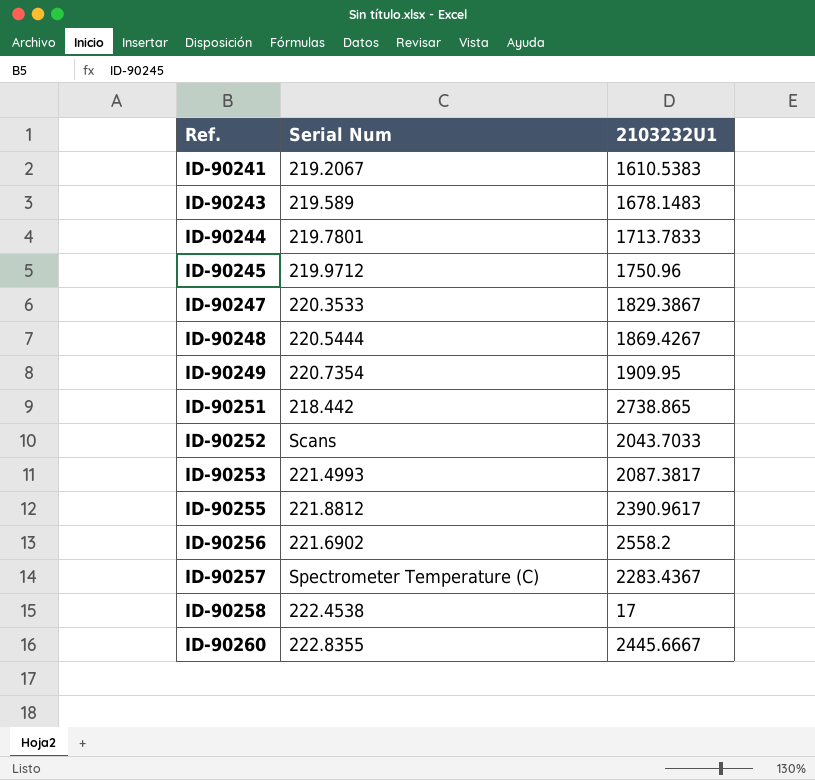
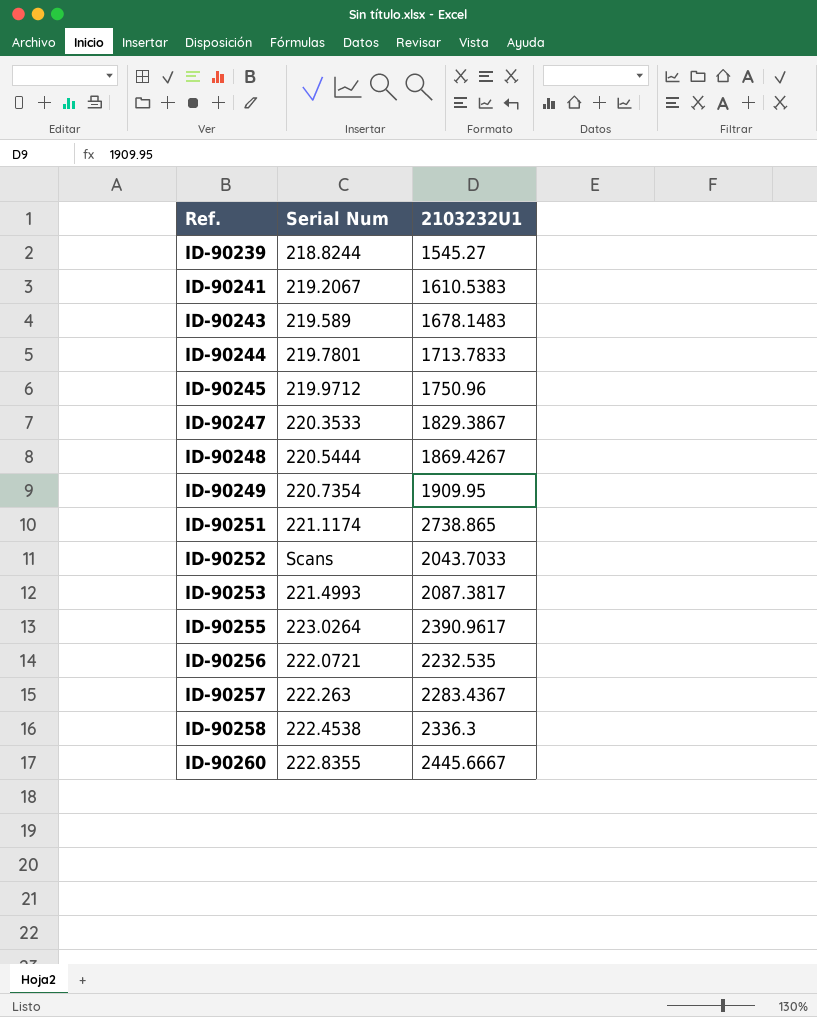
row ID-90239: none -> 218.8244 | 1545.27
ID-90251 | Serial Num: 218.442 -> 221.1174
ID-90255 | Serial Num: 221.8812 -> 223.0264
ID-90256 | Serial Num: 221.6902 -> 222.0721
ID-90256 | 2103232U1: 2558.2 -> 2232.535
ID-90257 | Serial Num: Spectrometer Temperature (C) -> 222.263
ID-90258 | 2103232U1: 17 -> 2336.3

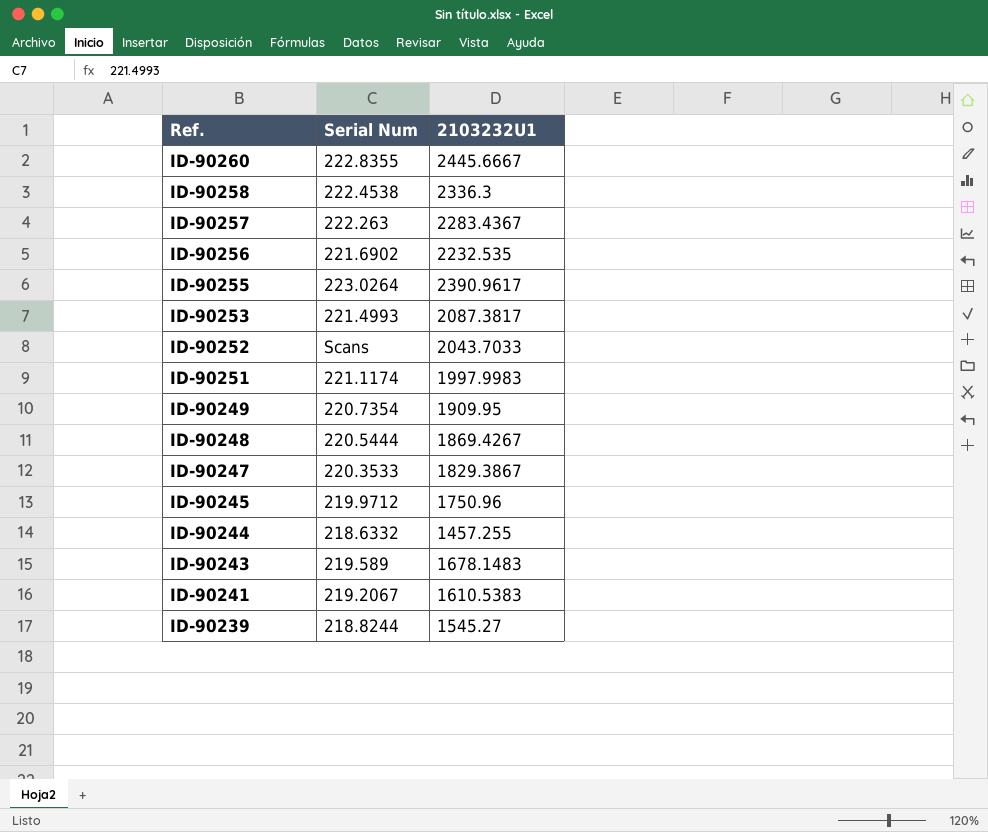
row order: Ref. ascending -> Ref. descending
ID-90256 | Serial Num: 222.0721 -> 221.6902
ID-90251 | 2103232U1: 2738.865 -> 1997.9983
ID-90244 | Serial Num: 219.7801 -> 218.6332
ID-90244 | 2103232U1: 1713.7833 -> 1457.255

